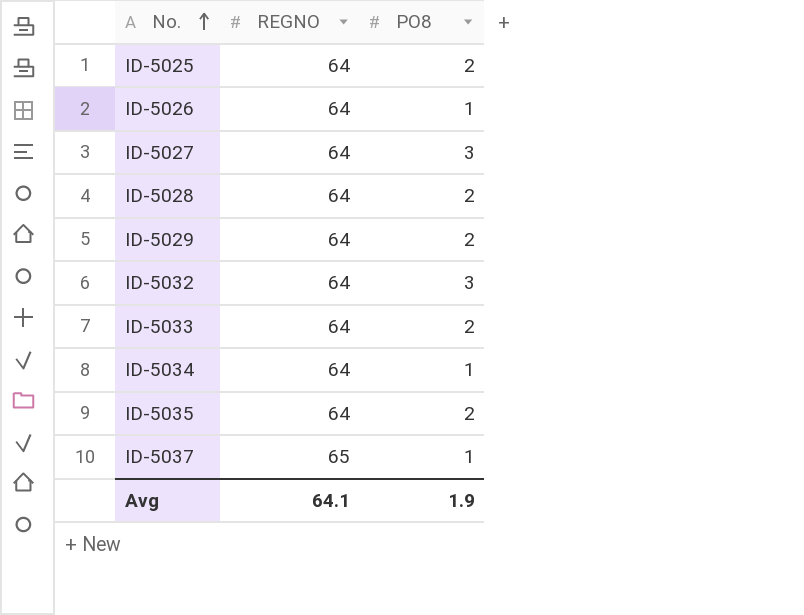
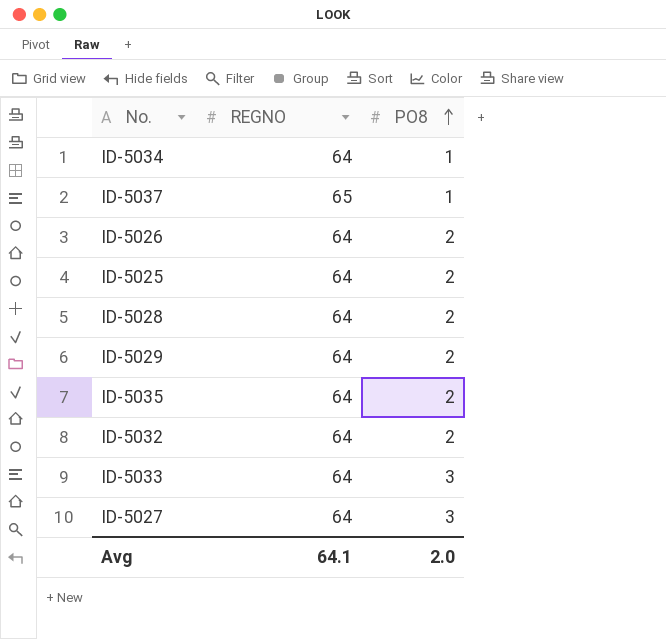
row order: No. ascending -> PO8 ascending
ID-5026 | PO8: 1 -> 2
ID-5032 | PO8: 3 -> 2
ID-5033 | PO8: 2 -> 3
Avg | PO8: 1.9 -> 2.0

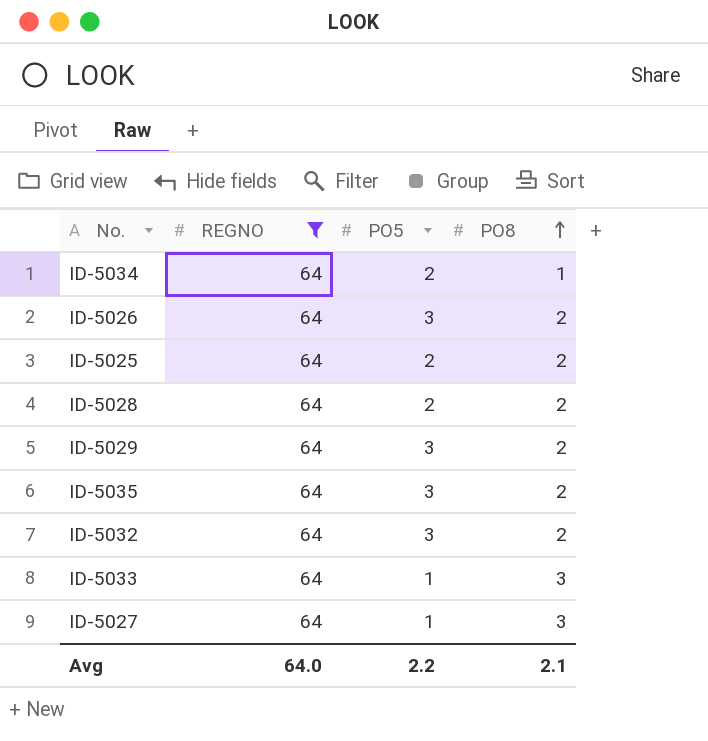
filter: none -> REGNO = 64
column PO5 | position: none -> 3
Avg | REGNO: 64.1 -> 64.0
Avg | PO8: 2.0 -> 2.1

